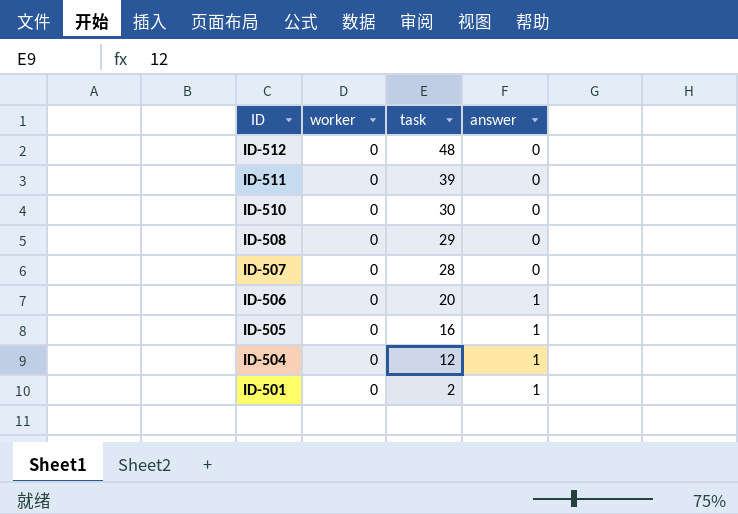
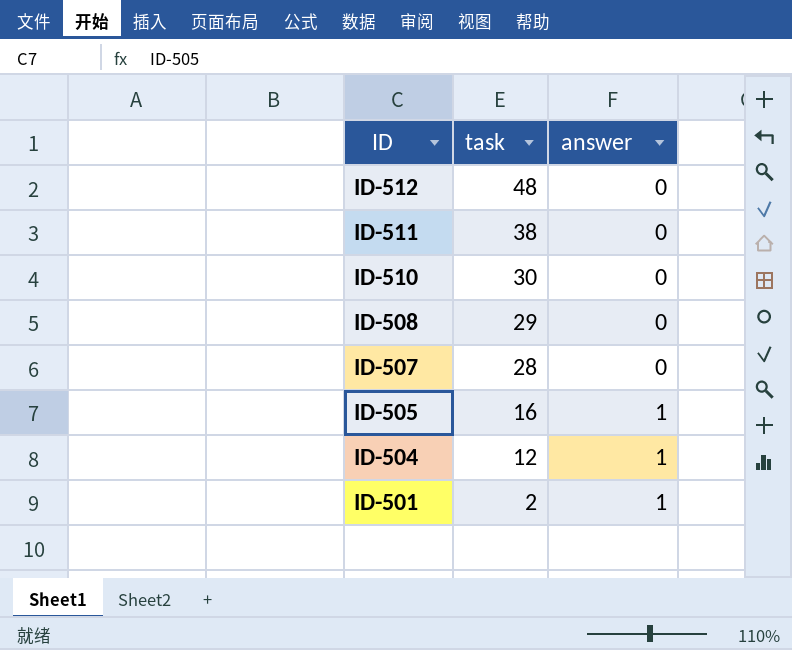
column worker | position: 2 -> none
row ID-506: 0 | 20 | 1 -> none
ID-511 | task: 39 -> 38

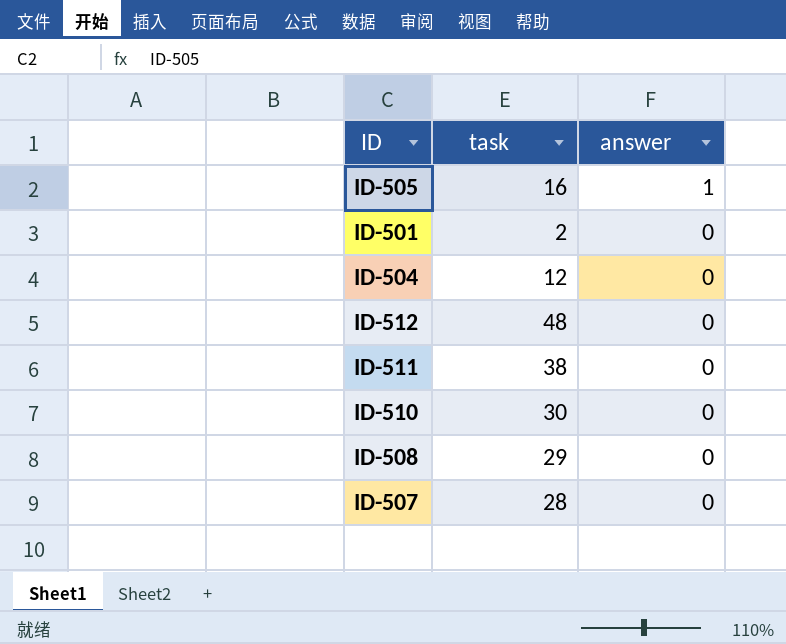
row order: ID descending -> answer descending
ID-501 | answer: 1 -> 0
ID-504 | answer: 1 -> 0

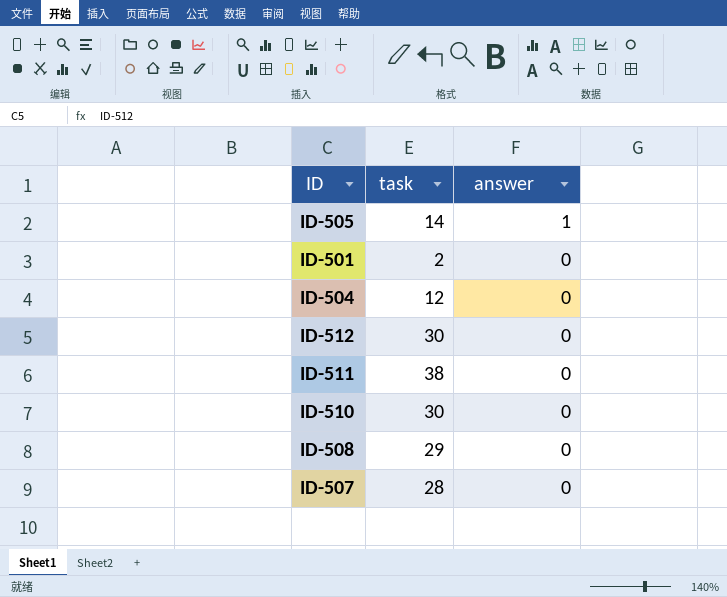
ID-505 | task: 16 -> 14
ID-512 | task: 48 -> 30

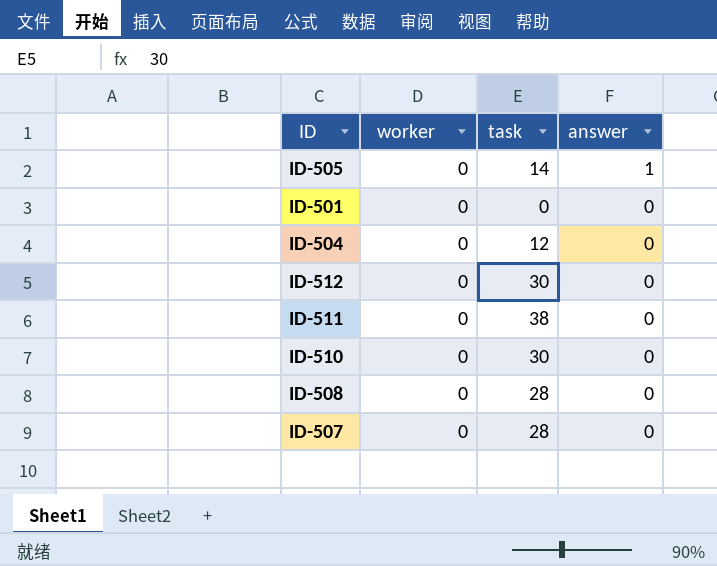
column worker | position: none -> 2
ID-501 | task: 2 -> 0
ID-508 | task: 29 -> 28

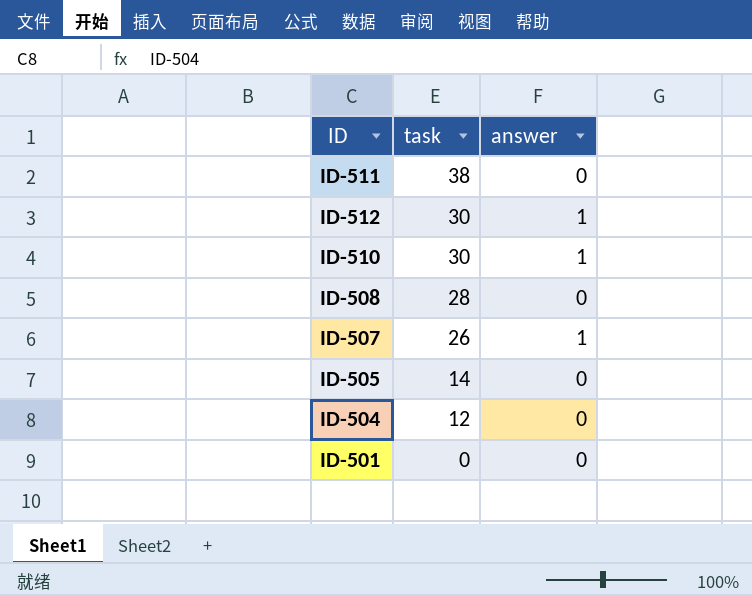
row order: answer descending -> task descending
column worker | position: 2 -> none
ID-512 | answer: 0 -> 1
ID-510 | answer: 0 -> 1
ID-507 | task: 28 -> 26
ID-507 | answer: 0 -> 1
ID-505 | answer: 1 -> 0

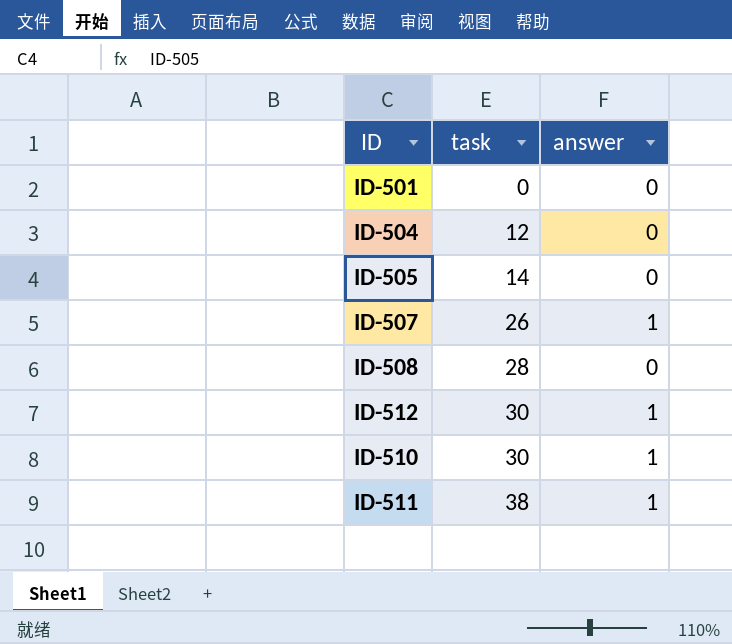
row order: task descending -> task ascending
ID-511 | answer: 0 -> 1

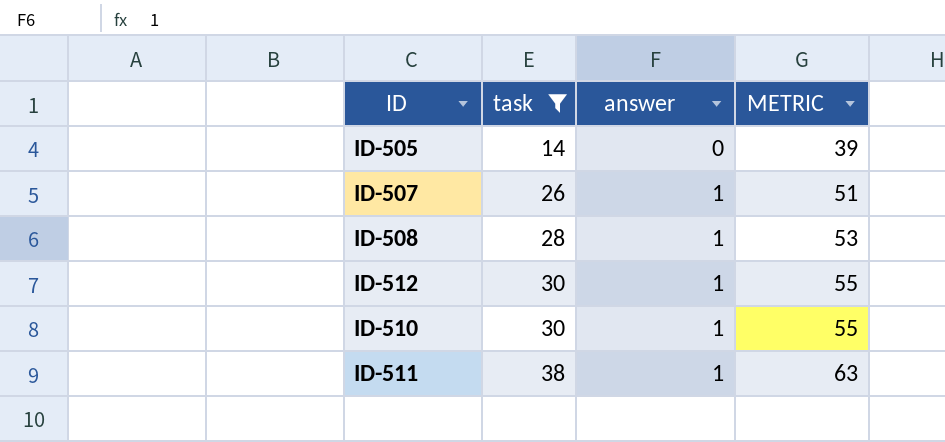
filter: none -> task >= 14
column METRIC | formula: none -> [task] + 25
ID-508 | answer: 0 -> 1

